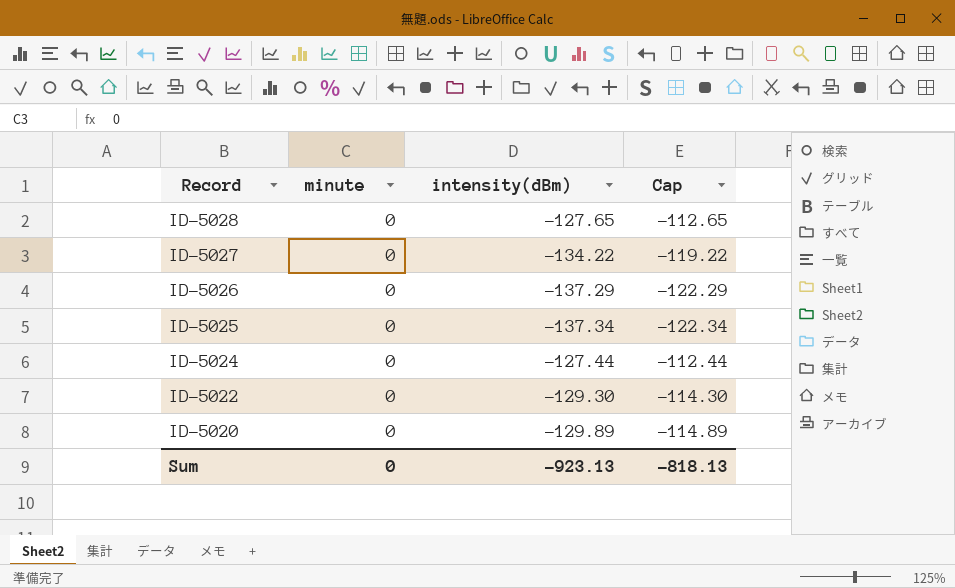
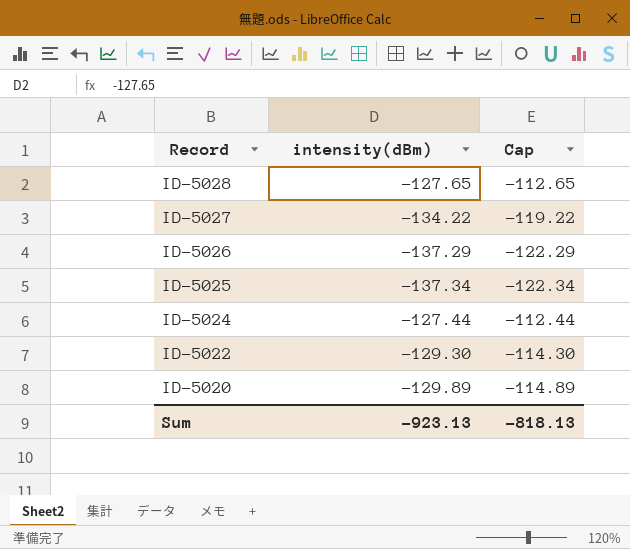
column minute | position: 2 -> none

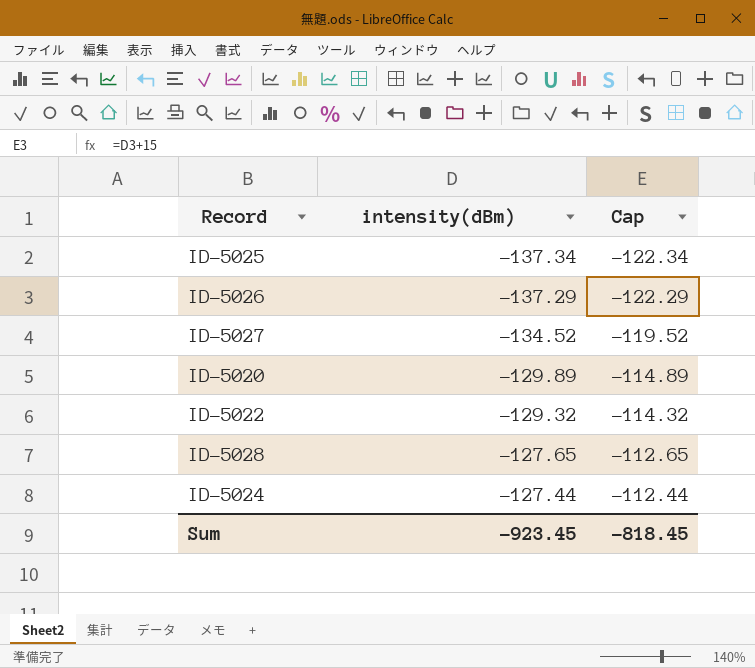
row order: Record descending -> intensity(dBm) ascending
ID-5027 | intensity(dBm): -134.22 -> -134.52
ID-5027 | Cap: -119.22 -> -119.52
ID-5022 | intensity(dBm): -129.30 -> -129.32
ID-5022 | Cap: -114.30 -> -114.32
Sum | intensity(dBm): -923.13 -> -923.45
Sum | Cap: -818.13 -> -818.45

